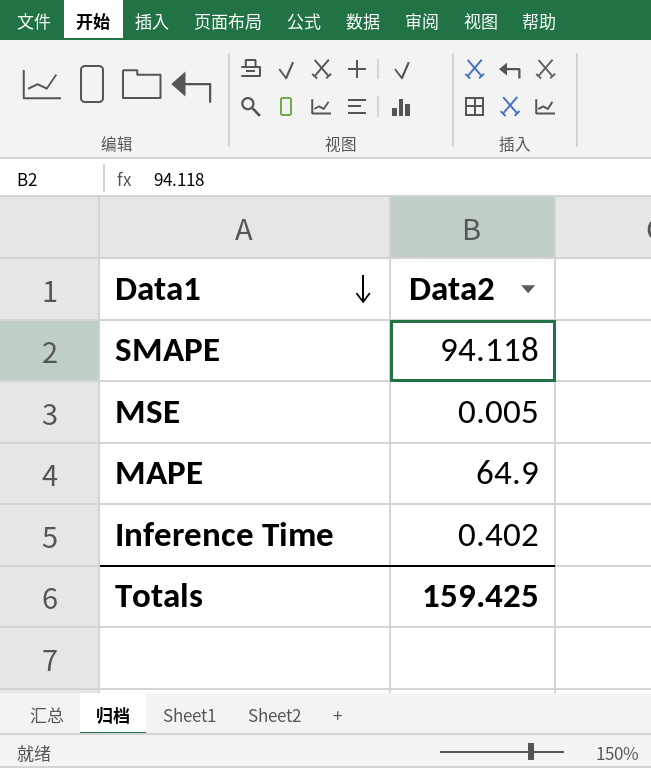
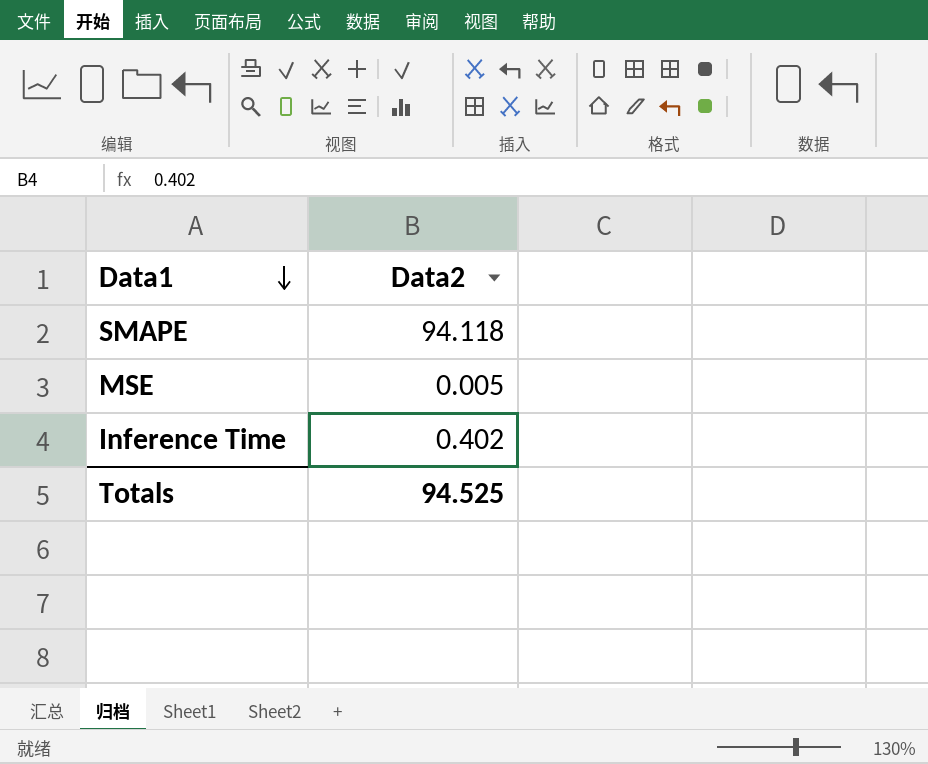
row MAPE: 64.9 -> none
Totals | Data2: 159.425 -> 94.525

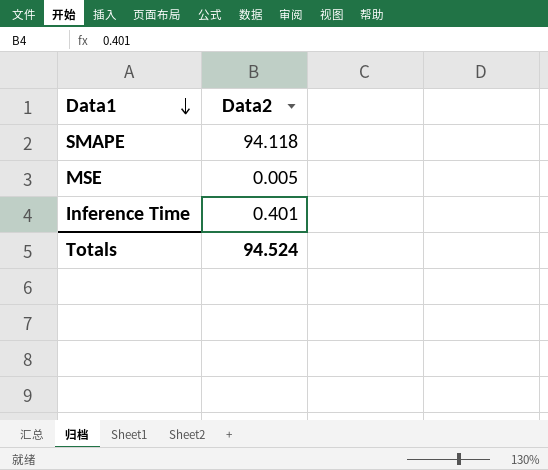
Inference Time | Data2: 0.402 -> 0.401
Totals | Data2: 94.525 -> 94.524

